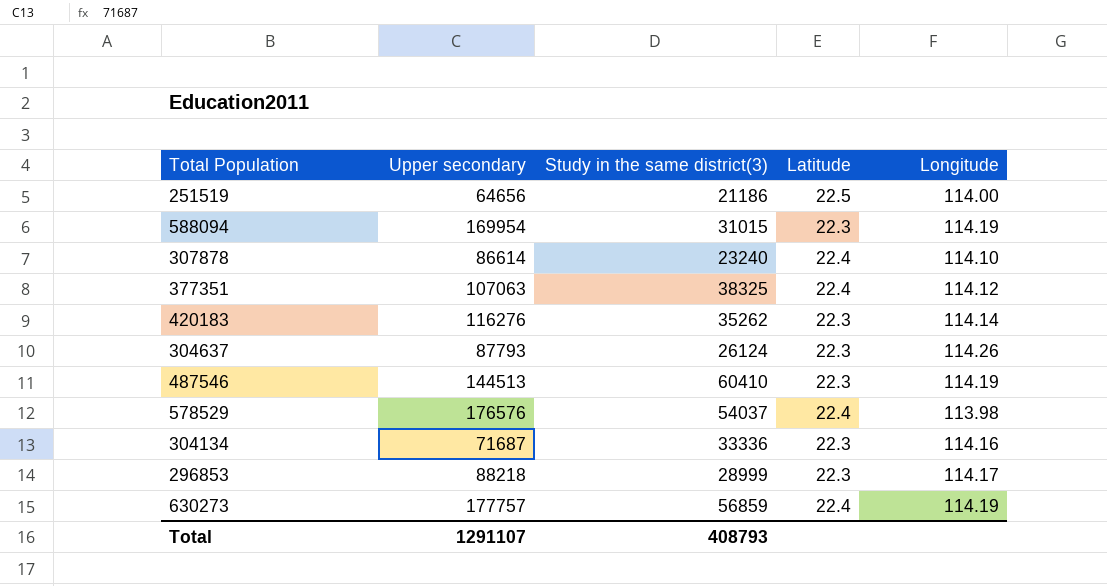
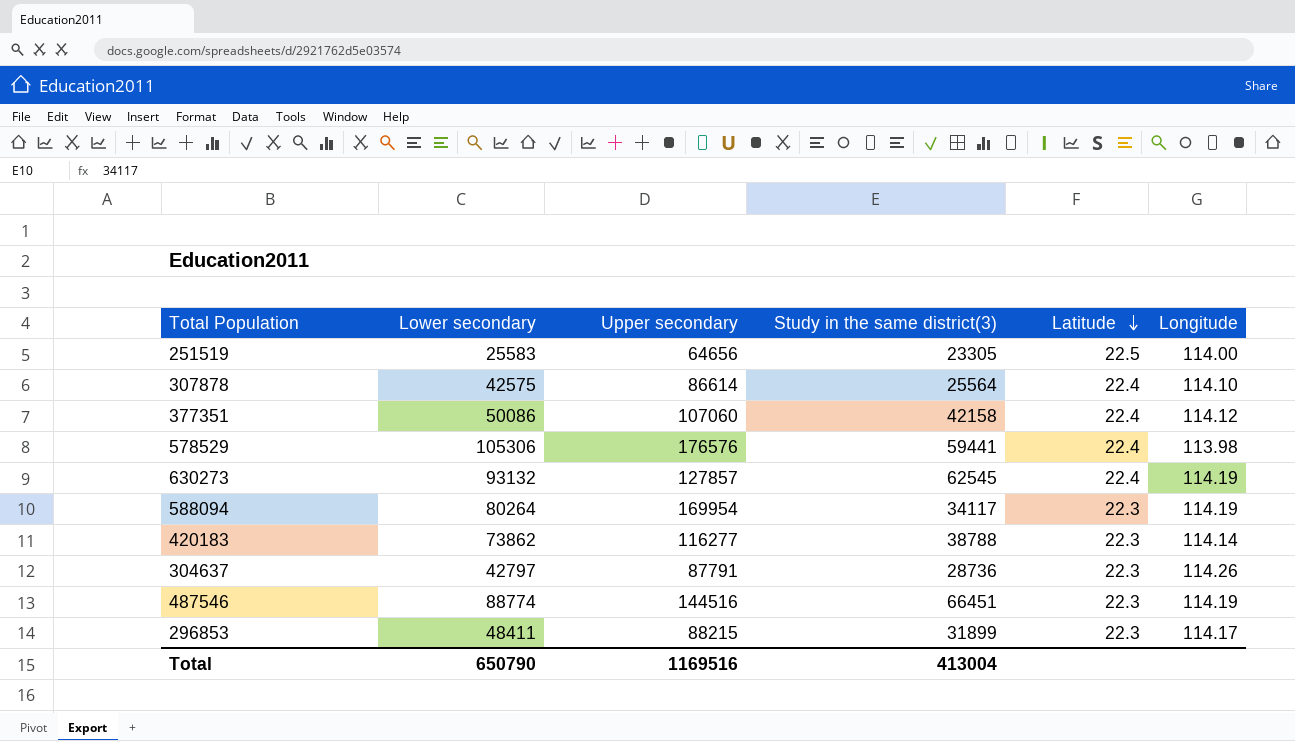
row order: none -> Latitude descending
column Lower secondary | position: none -> 2
row 304134: 71687 | 33336 | 22.3 | 114.16 -> none
251519 | Study in the same district(3): 21186 -> 23305
307878 | Study in the same district(3): 23240 -> 25564
377351 | Upper secondary: 107063 -> 107060
377351 | Study in the same district(3): 38325 -> 42158
578529 | Study in the same district(3): 54037 -> 59441
630273 | Upper secondary: 177757 -> 127857
630273 | Study in the same district(3): 56859 -> 62545
588094 | Study in the same district(3): 31015 -> 34117
420183 | Upper secondary: 116276 -> 116277
420183 | Study in the same district(3): 35262 -> 38788
304637 | Upper secondary: 87793 -> 87791
304637 | Study in the same district(3): 26124 -> 28736
487546 | Upper secondary: 144513 -> 144516
487546 | Study in the same district(3): 60410 -> 66451
296853 | Upper secondary: 88218 -> 88215
296853 | Study in the same district(3): 28999 -> 31899
Total | Upper secondary: 1291107 -> 1169516
Total | Study in the same district(3): 408793 -> 413004

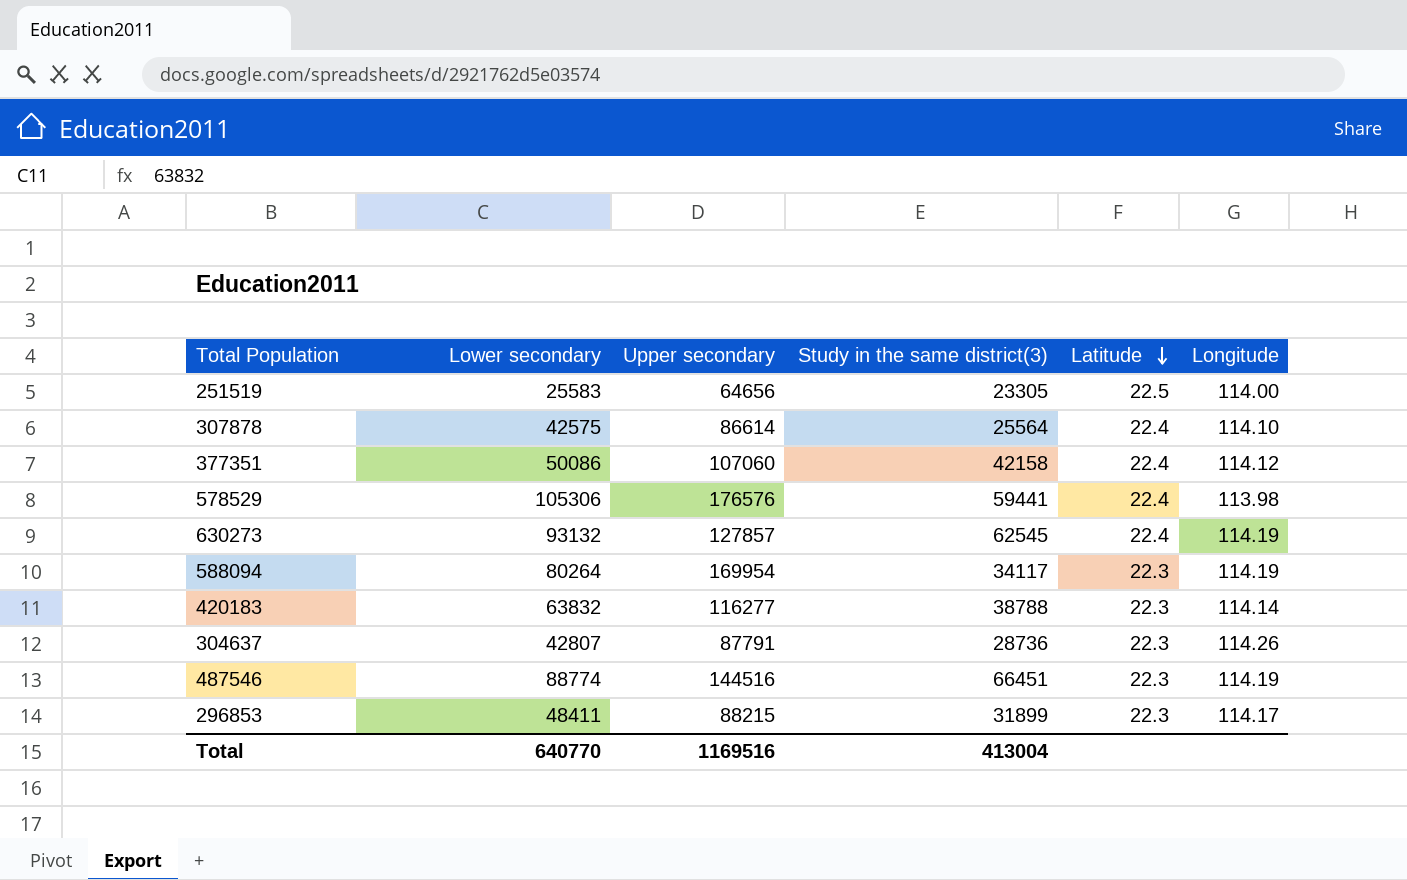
420183 | Lower secondary: 73862 -> 63832
304637 | Lower secondary: 42797 -> 42807
Total | Lower secondary: 650790 -> 640770

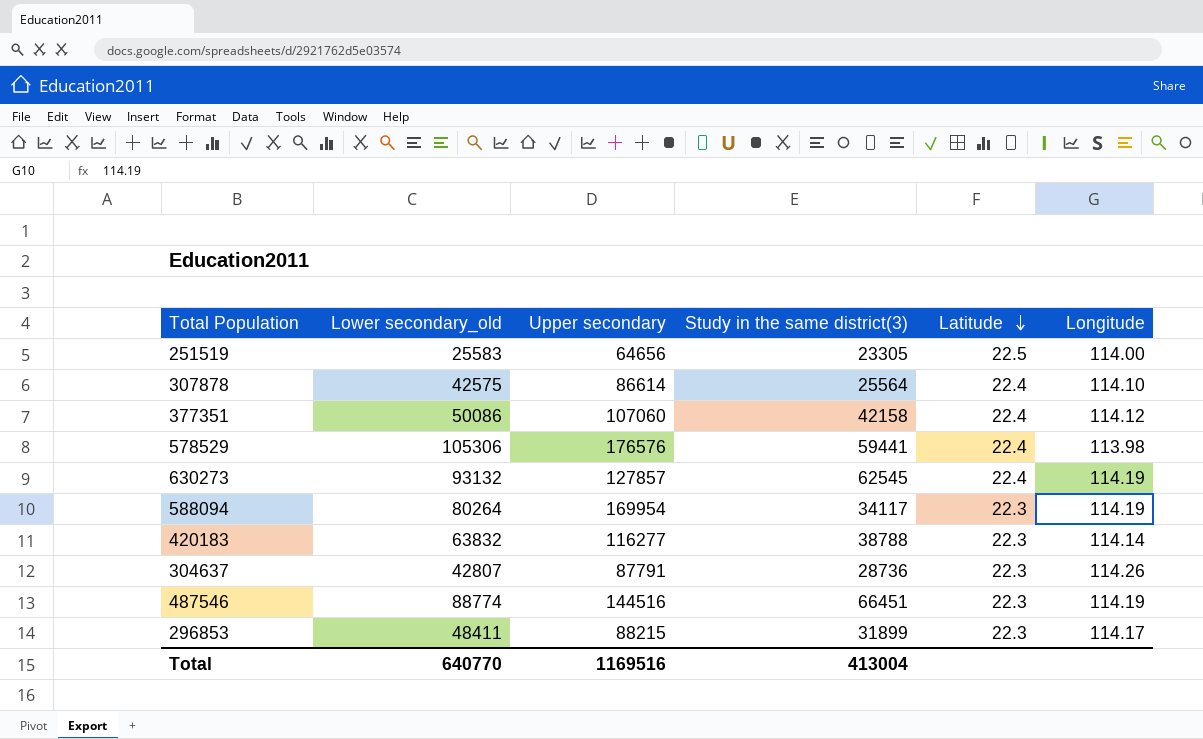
column name: Lower secondary -> Lower secondary_old

